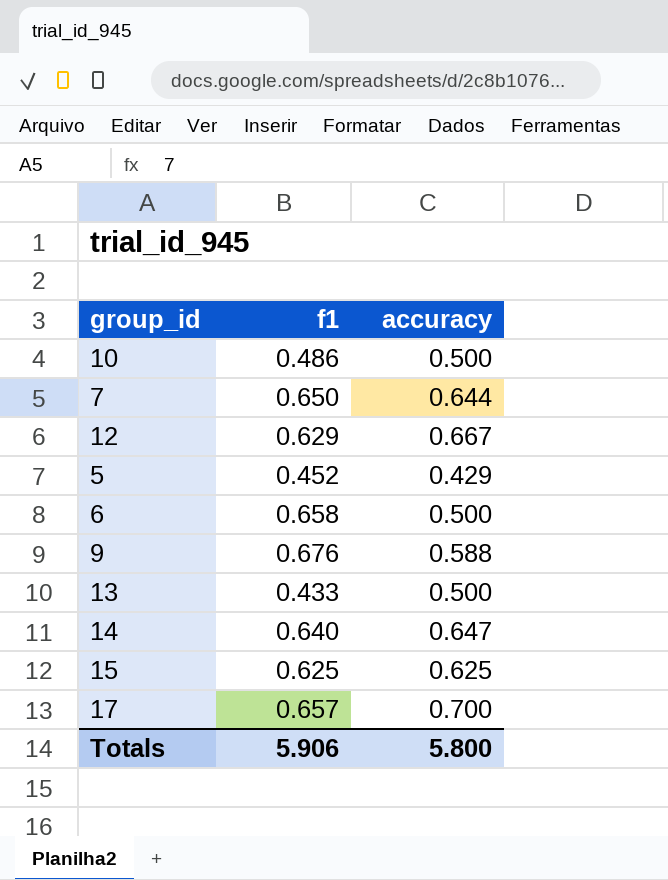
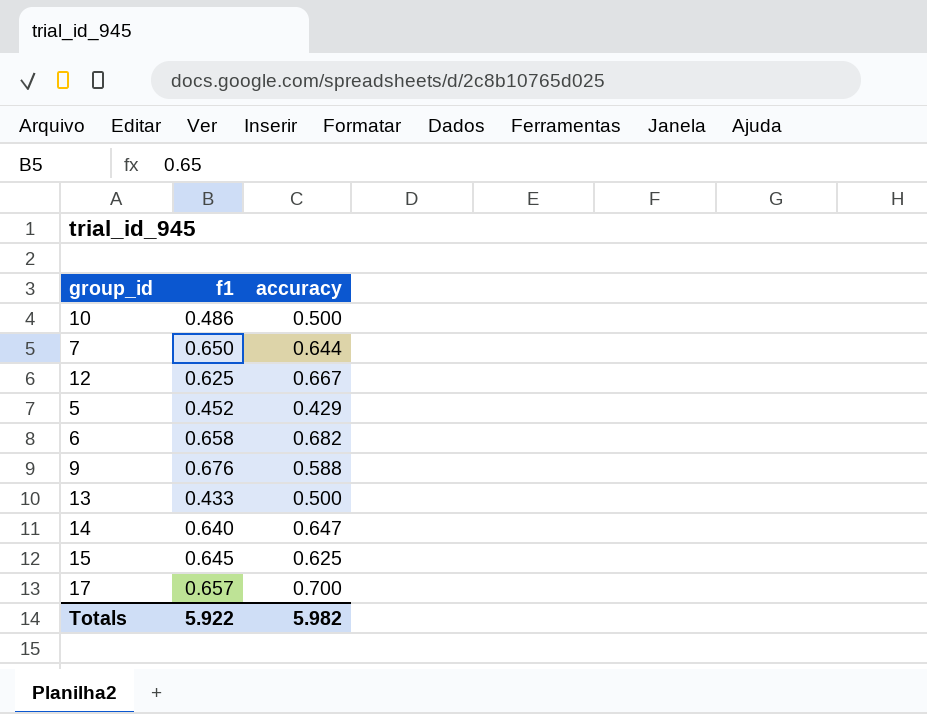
12 | f1: 0.629 -> 0.625
6 | accuracy: 0.500 -> 0.682
15 | f1: 0.625 -> 0.645
Totals | f1: 5.906 -> 5.922
Totals | accuracy: 5.800 -> 5.982

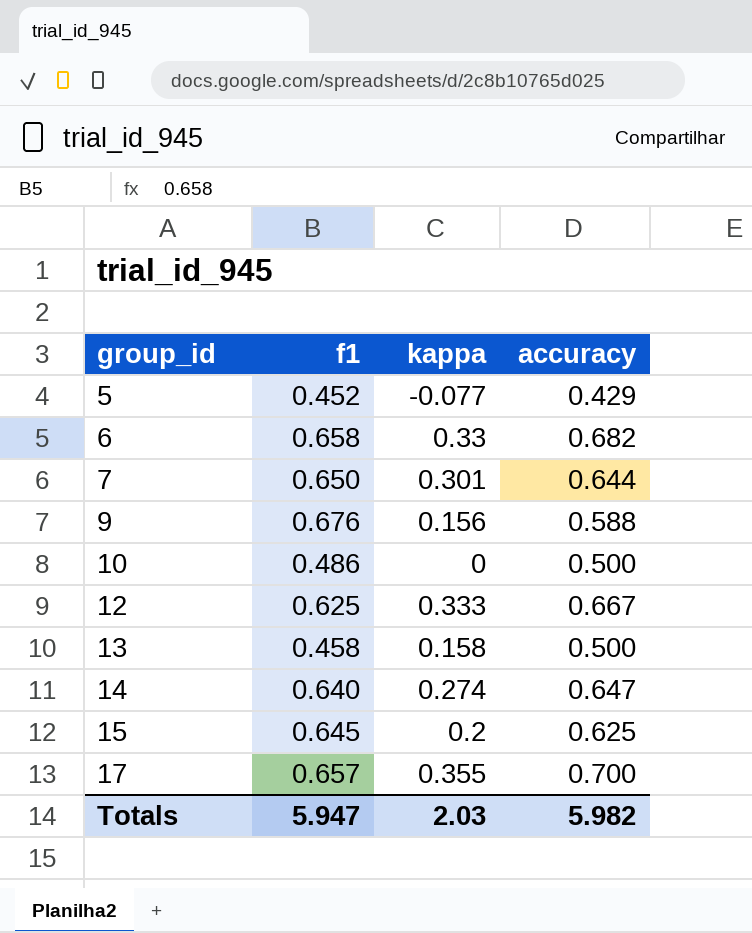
row order: none -> group_id ascending
column kappa | position: none -> 3
13 | f1: 0.433 -> 0.458
Totals | f1: 5.922 -> 5.947

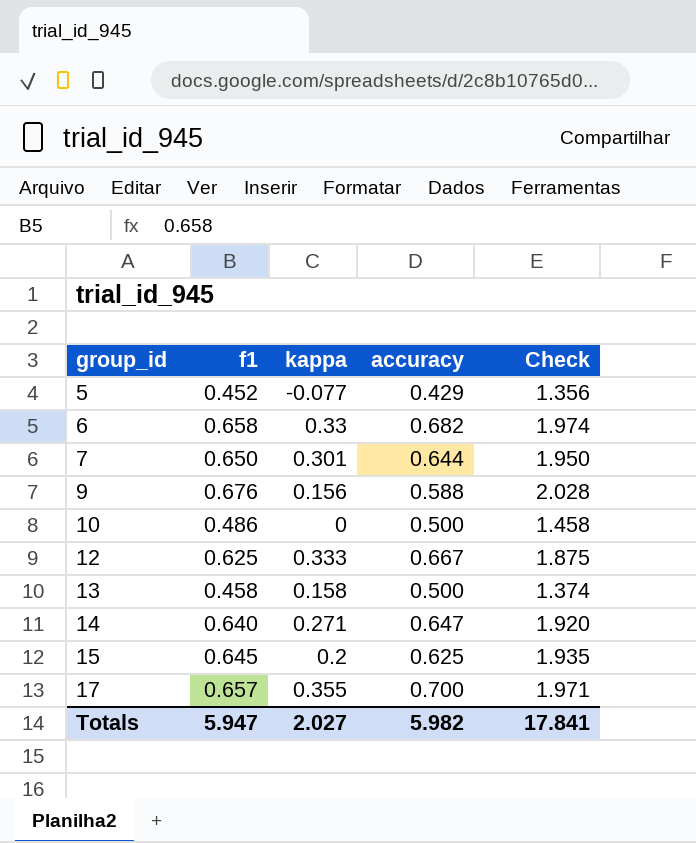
column Check | formula: none -> [f1] * 3
14 | kappa: 0.274 -> 0.271
Totals | kappa: 2.03 -> 2.027

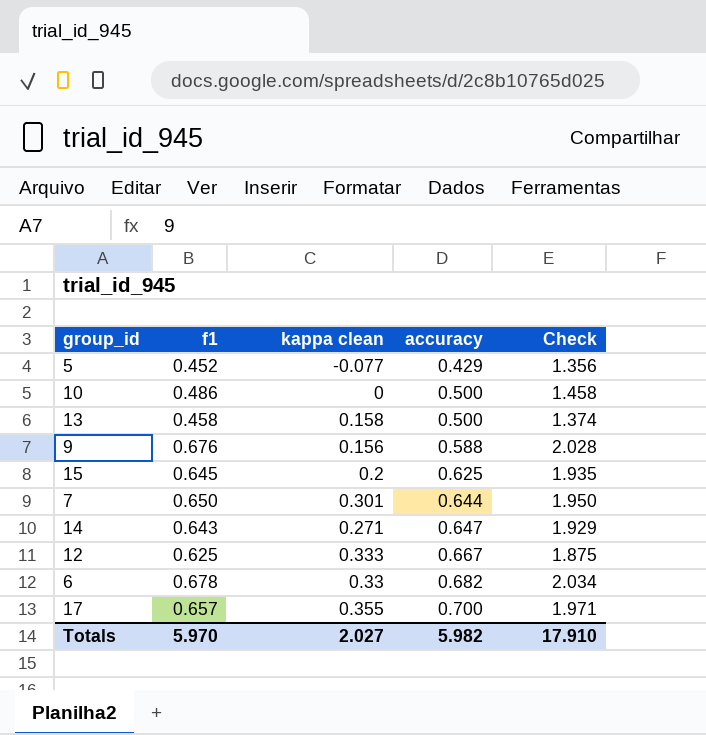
row order: group_id ascending -> accuracy ascending
column name: kappa -> kappa clean
14 | f1: 0.640 -> 0.643
14 | Check: 1.920 -> 1.929
6 | f1: 0.658 -> 0.678
6 | Check: 1.974 -> 2.034
Totals | f1: 5.947 -> 5.970
Totals | Check: 17.841 -> 17.910

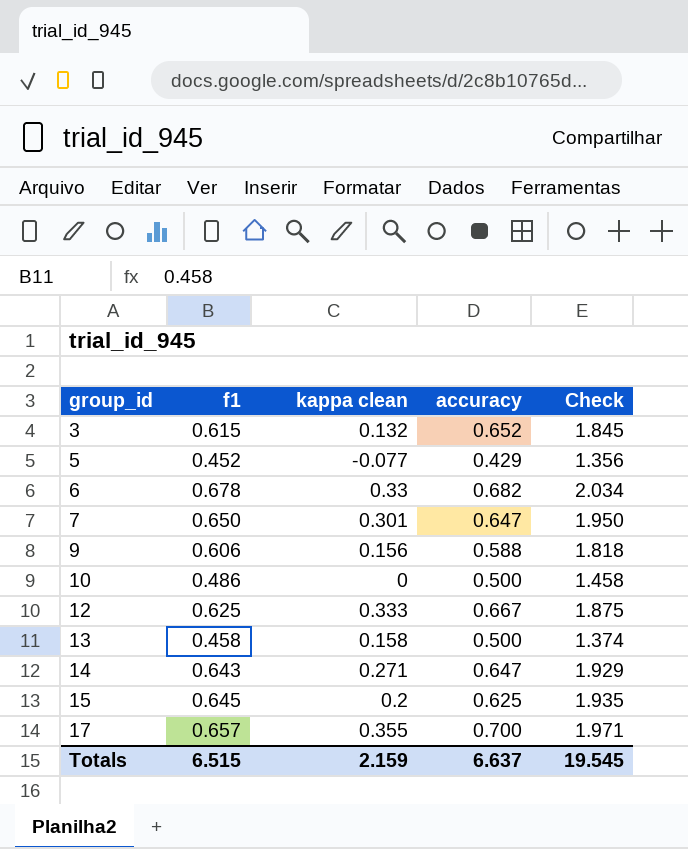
row order: accuracy ascending -> group_id ascending
row 3: none -> 0.615 | 0.132 | 0.652 | 1.845
7 | accuracy: 0.644 -> 0.647
9 | f1: 0.676 -> 0.606
9 | Check: 2.028 -> 1.818
Totals | f1: 5.970 -> 6.515
Totals | kappa clean: 2.027 -> 2.159
Totals | accuracy: 5.982 -> 6.637
Totals | Check: 17.910 -> 19.545

